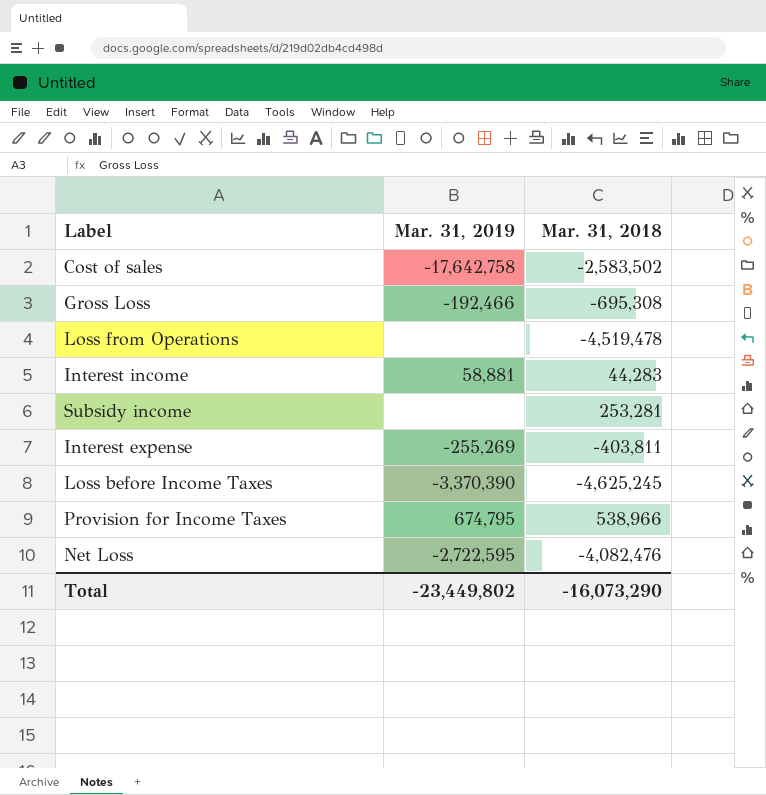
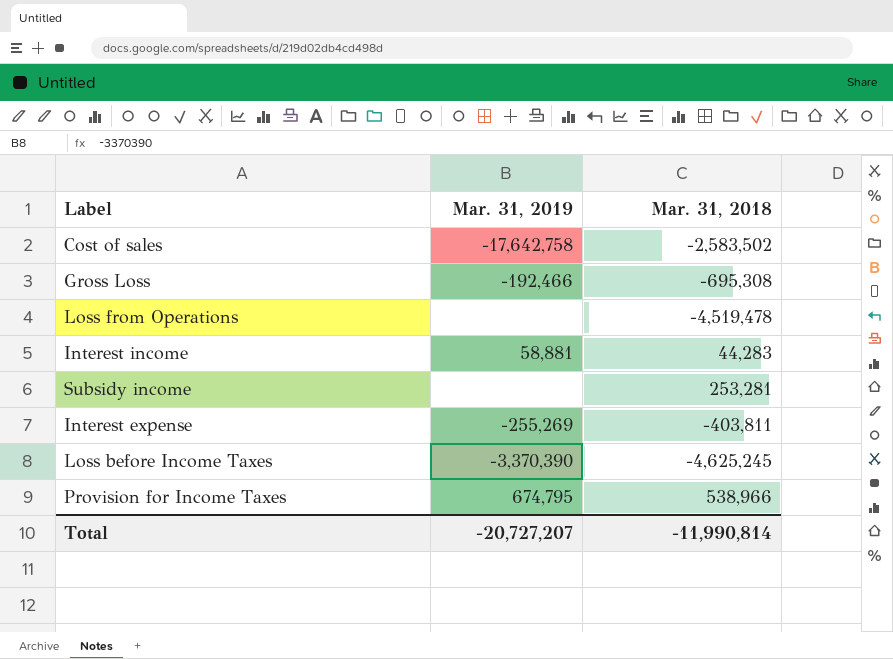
row Net Loss: -2,722,595 | -4,082,476 -> none
Total | Mar. 31, 2019: -23,449,802 -> -20,727,207
Total | Mar. 31, 2018: -16,073,290 -> -11,990,814

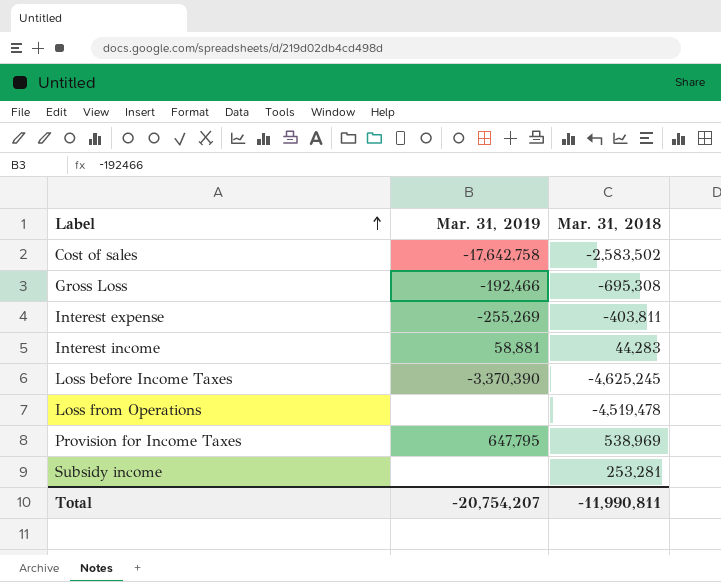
row order: none -> Label ascending
Provision for Income Taxes | Mar. 31, 2019: 674,795 -> 647,795
Provision for Income Taxes | Mar. 31, 2018: 538,966 -> 538,969
Total | Mar. 31, 2019: -20,727,207 -> -20,754,207
Total | Mar. 31, 2018: -11,990,814 -> -11,990,811

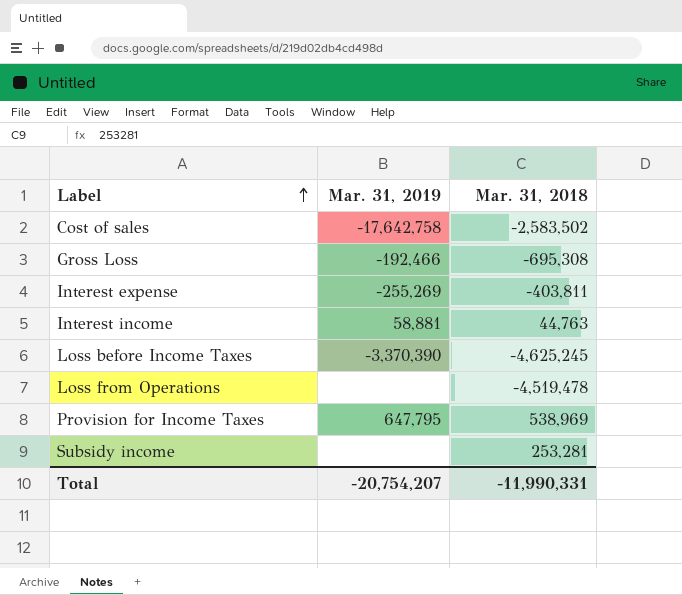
Interest income | Mar. 31, 2018: 44,283 -> 44,763
Total | Mar. 31, 2018: -11,990,811 -> -11,990,331

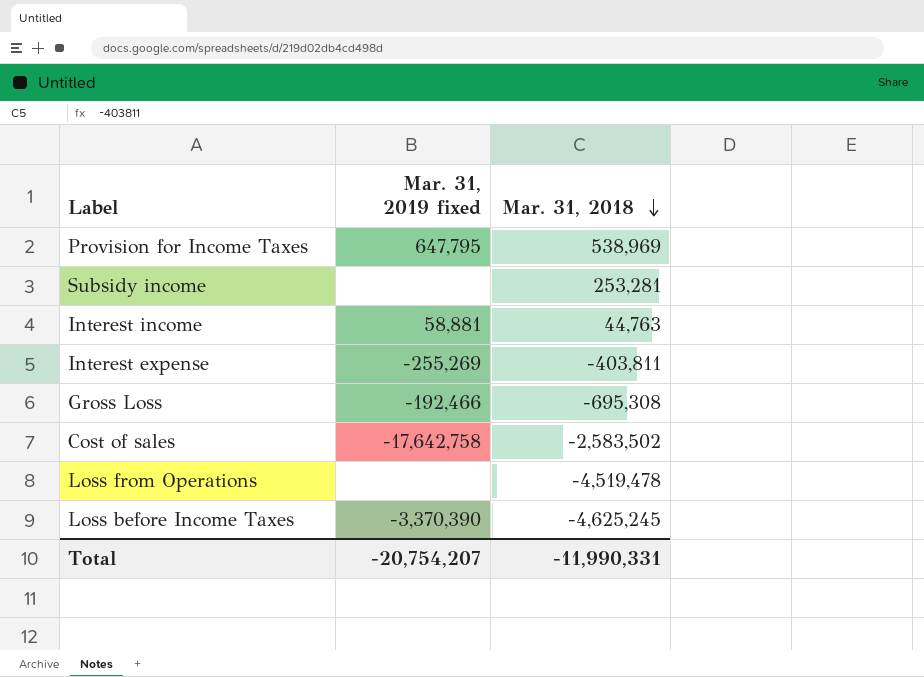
row order: Label ascending -> Mar. 31, 2018 descending
column name: Mar. 31, 2019 -> Mar. 31, 2019 fixed

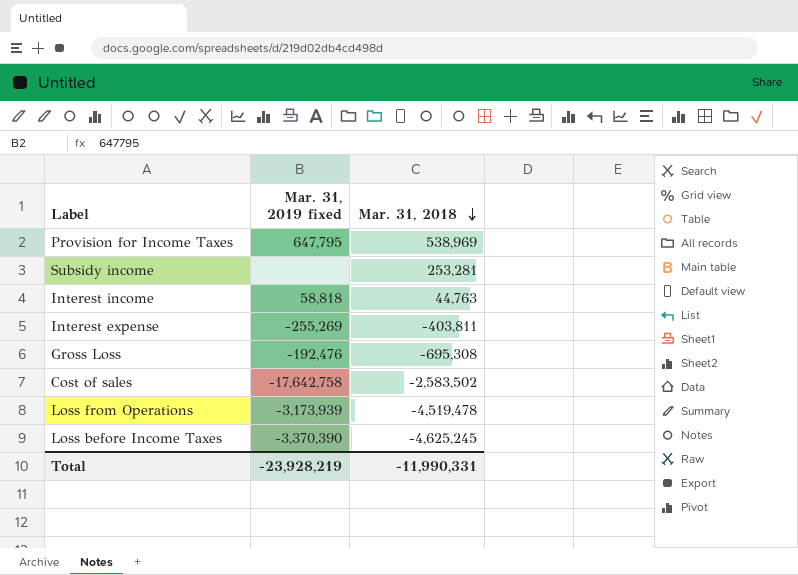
Interest income | Mar. 31, 2019 fixed: 58,881 -> 58,818
Gross Loss | Mar. 31, 2019 fixed: -192,466 -> -192,476
Loss from Operations | Mar. 31, 2019 fixed: none -> -3,173,939
Total | Mar. 31, 2019 fixed: -20,754,207 -> -23,928,219

